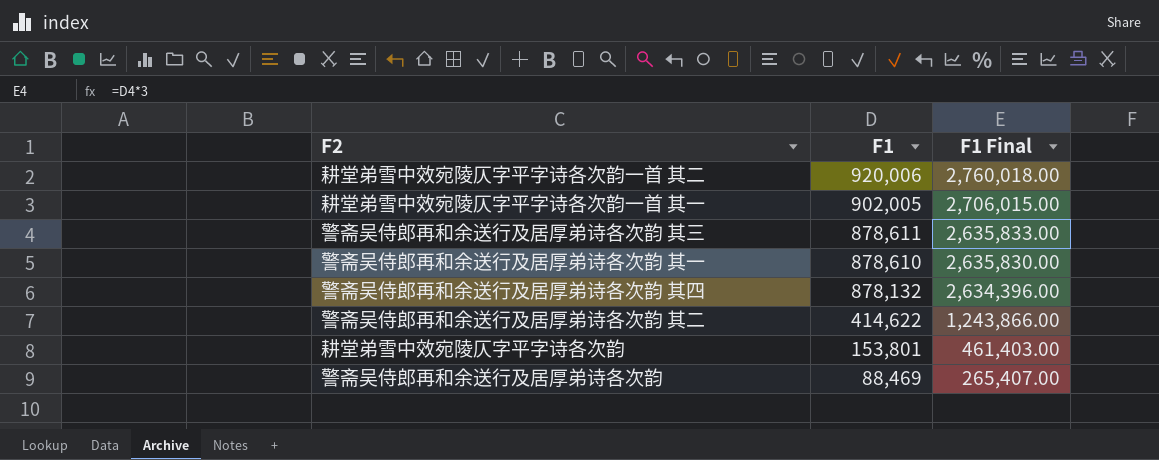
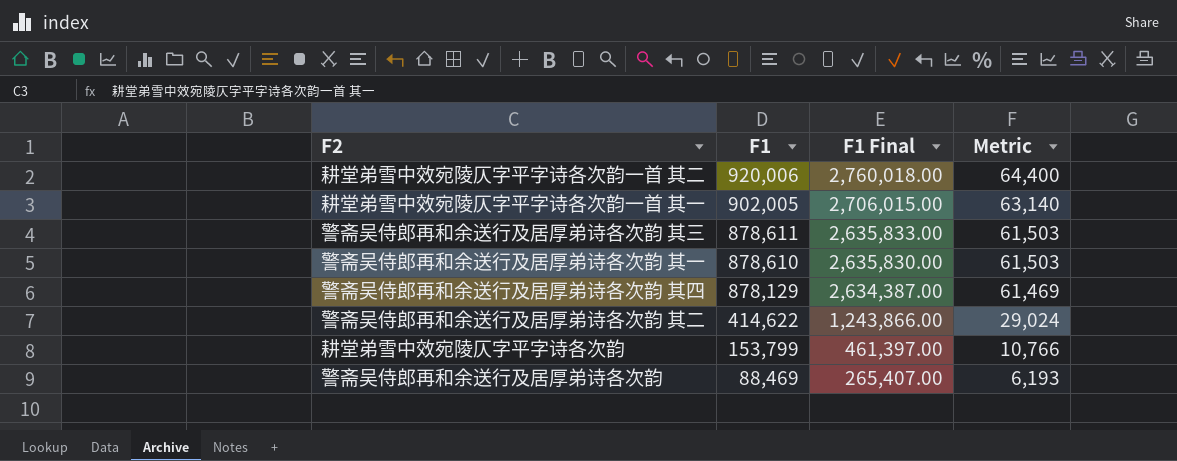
column Metric | formula: none -> [F1] * 0.07
警斋吴侍郎再和余送行及居厚弟诗各次韵 其四 | F1: 878,132 -> 878,129
警斋吴侍郎再和余送行及居厚弟诗各次韵 其四 | F1 Final: 2,634,396.00 -> 2,634,387.00
耕堂弟雪中效宛陵仄字平字诗各次韵 | F1: 153,801 -> 153,799
耕堂弟雪中效宛陵仄字平字诗各次韵 | F1 Final: 461,403.00 -> 461,397.00

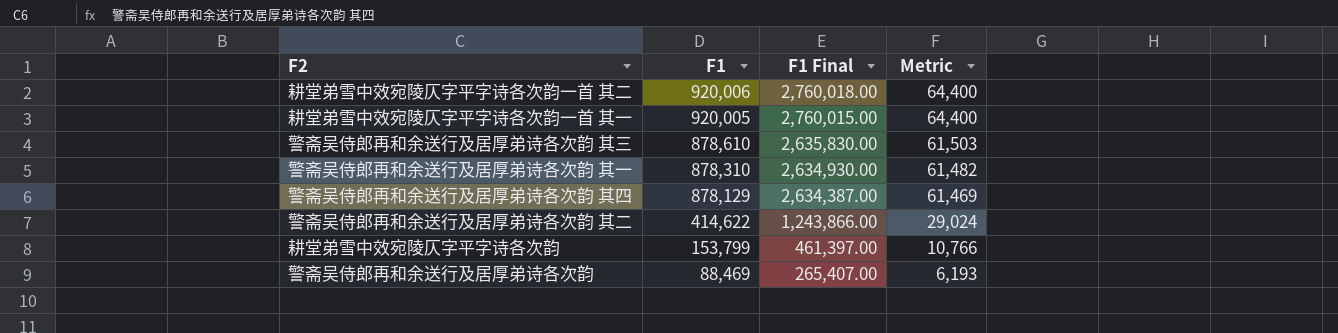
耕堂弟雪中效宛陵仄字平字诗各次韵一首 其一 | F1: 902,005 -> 920,005
耕堂弟雪中效宛陵仄字平字诗各次韵一首 其一 | F1 Final: 2,706,015.00 -> 2,760,015.00
耕堂弟雪中效宛陵仄字平字诗各次韵一首 其一 | Metric: 63,140 -> 64,400
警斋吴侍郎再和余送行及居厚弟诗各次韵 其三 | F1: 878,611 -> 878,610
警斋吴侍郎再和余送行及居厚弟诗各次韵 其三 | F1 Final: 2,635,833.00 -> 2,635,830.00
警斋吴侍郎再和余送行及居厚弟诗各次韵 其一 | F1: 878,610 -> 878,310
警斋吴侍郎再和余送行及居厚弟诗各次韵 其一 | F1 Final: 2,635,830.00 -> 2,634,930.00
警斋吴侍郎再和余送行及居厚弟诗各次韵 其一 | Metric: 61,503 -> 61,482

